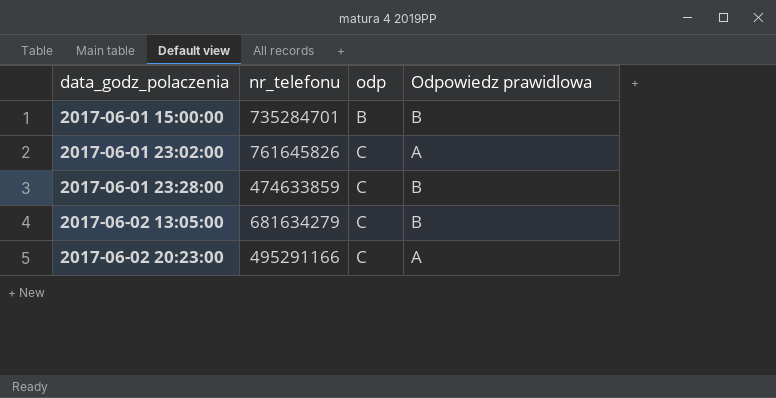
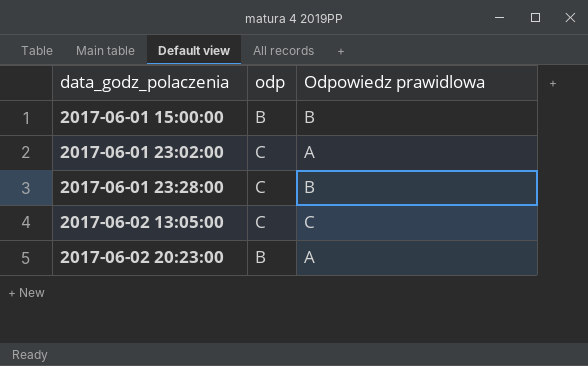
column nr_telefonu | position: 2 -> none
2017-06-02 13:05:00 | Odpowiedz prawidlowa: B -> C
2017-06-02 20:23:00 | odp: C -> B

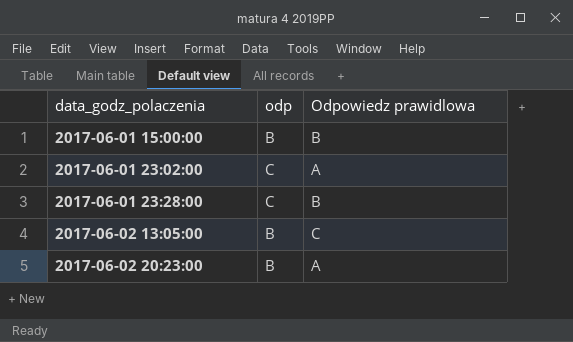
2017-06-02 13:05:00 | odp: C -> B

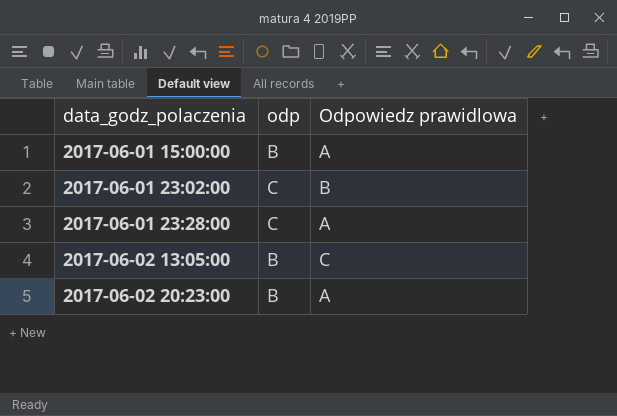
2017-06-01 15:00:00 | Odpowiedz prawidlowa: B -> A
2017-06-01 23:02:00 | Odpowiedz prawidlowa: A -> B
2017-06-01 23:28:00 | Odpowiedz prawidlowa: B -> A

